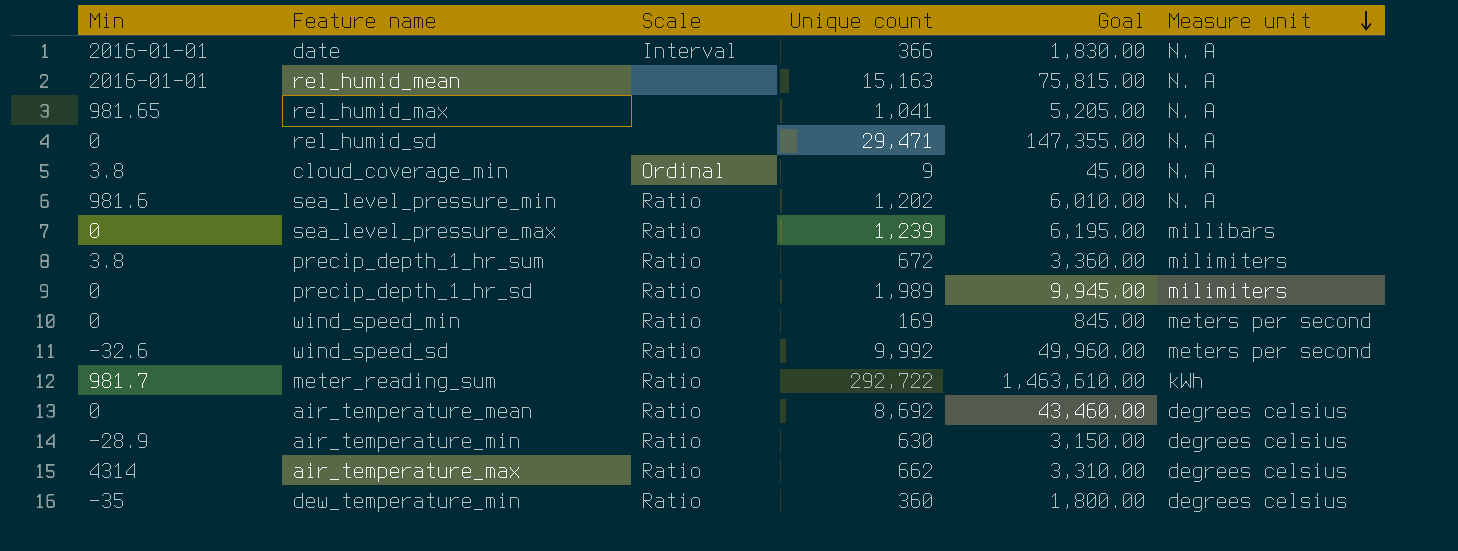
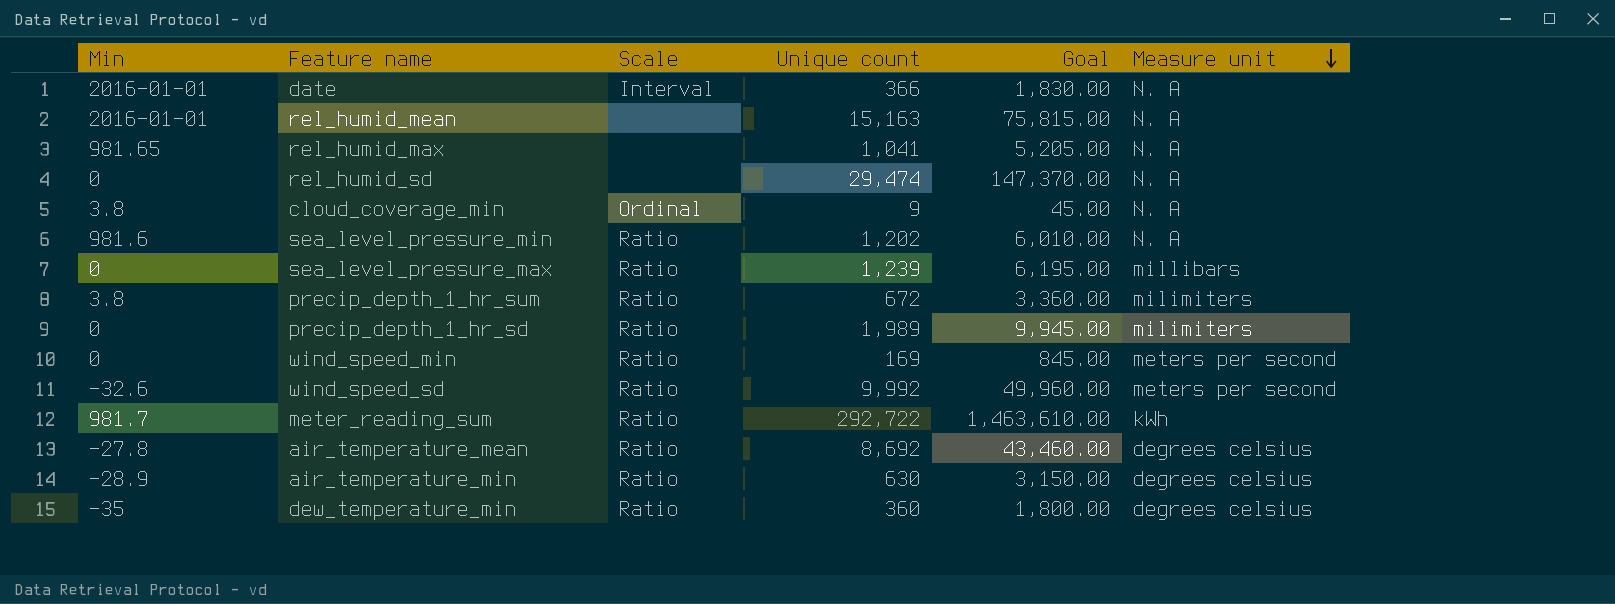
row air_temperature_max: 4314 | Ratio | 662 | 3,310.00 | degrees celsius -> none
rel_humid_sd | Unique count: 29,471 -> 29,474
rel_humid_sd | Goal: 147,355.00 -> 147,370.00
air_temperature_mean | Min: 0 -> -27.8

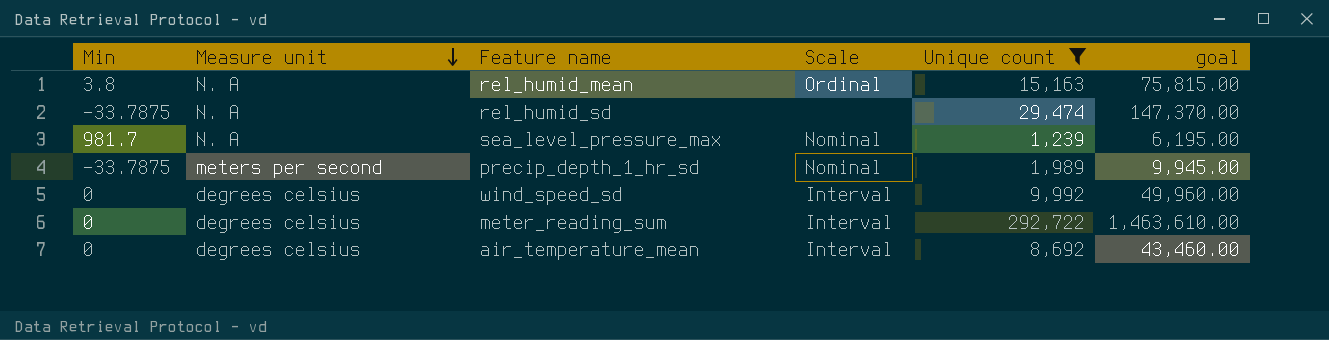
filter: none -> Unique count >= 1,239
column Measure unit | position: 6 -> 2
column name: Goal -> goal
rel_humid_mean | Min: 2016-01-01 -> 3.8
rel_humid_mean | Scale: none -> Ordinal
rel_humid_sd | Min: 0 -> -33.7875
sea_level_pressure_max | Min: 0 -> 981.7
sea_level_pressure_max | Measure unit: millibars -> N. A
sea_level_pressure_max | Scale: Ratio -> Nominal
precip_depth_1_hr_sd | Min: 0 -> -33.7875
precip_depth_1_hr_sd | Measure unit: milimiters -> meters per second
precip_depth_1_hr_sd | Scale: Ratio -> Nominal
wind_speed_sd | Min: -32.6 -> 0
wind_speed_sd | Measure unit: meters per second -> degrees celsius
wind_speed_sd | Scale: Ratio -> Interval
meter_reading_sum | Min: 981.7 -> 0
meter_reading_sum | Measure unit: kWh -> degrees celsius
meter_reading_sum | Scale: Ratio -> Interval
air_temperature_mean | Min: -27.8 -> 0
air_temperature_mean | Scale: Ratio -> Interval

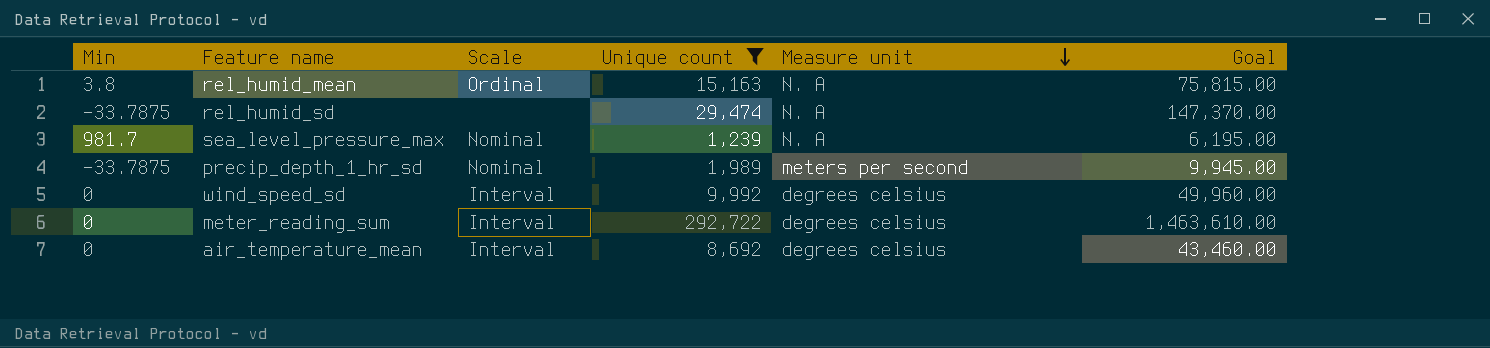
column Measure unit | position: 2 -> 5
column name: goal -> Goal

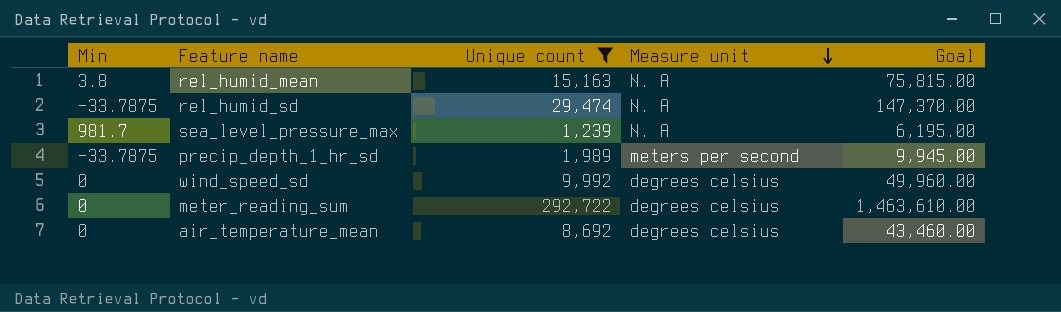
column Scale | position: 3 -> none

